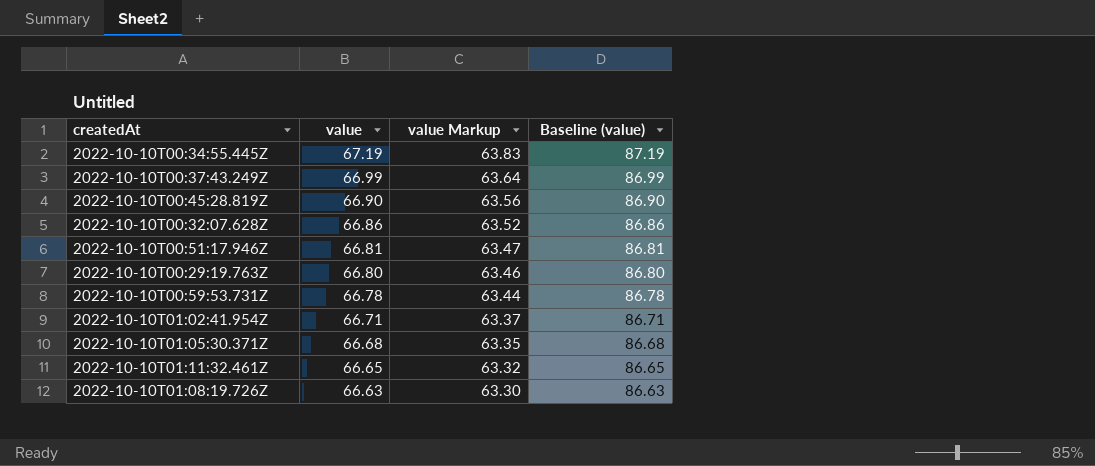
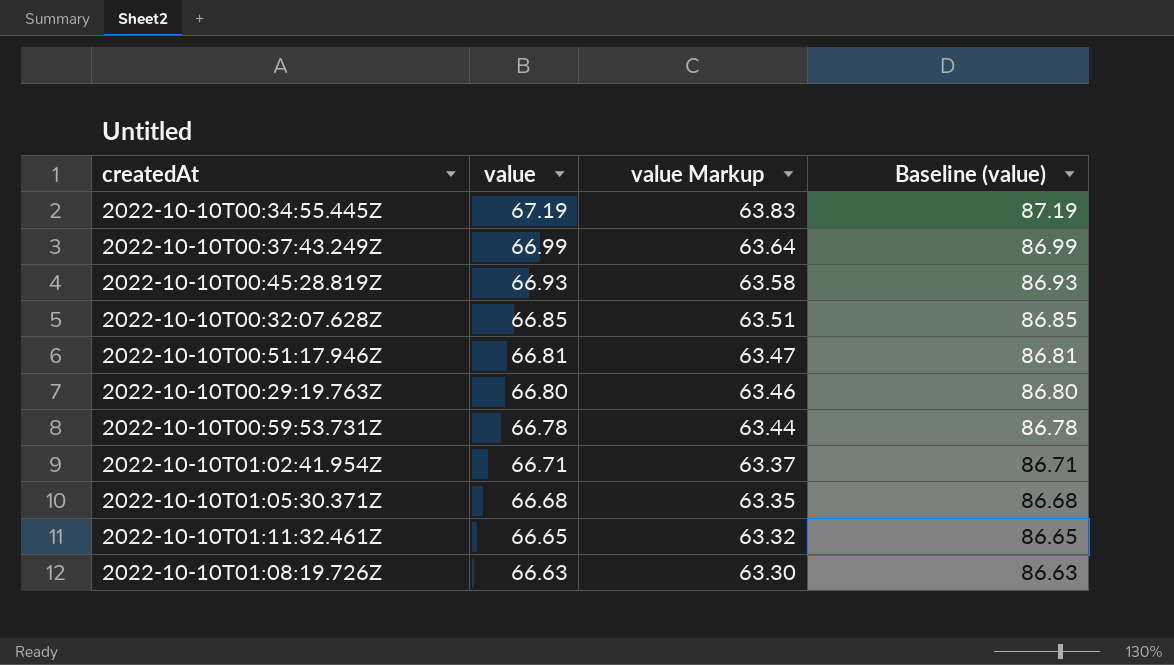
2022-10-10T00:45:28.819Z | value: 66.90 -> 66.93
2022-10-10T00:45:28.819Z | value Markup: 63.56 -> 63.58
2022-10-10T00:45:28.819Z | Baseline (value): 86.90 -> 86.93
2022-10-10T00:32:07.628Z | value: 66.86 -> 66.85
2022-10-10T00:32:07.628Z | value Markup: 63.52 -> 63.51
2022-10-10T00:32:07.628Z | Baseline (value): 86.86 -> 86.85

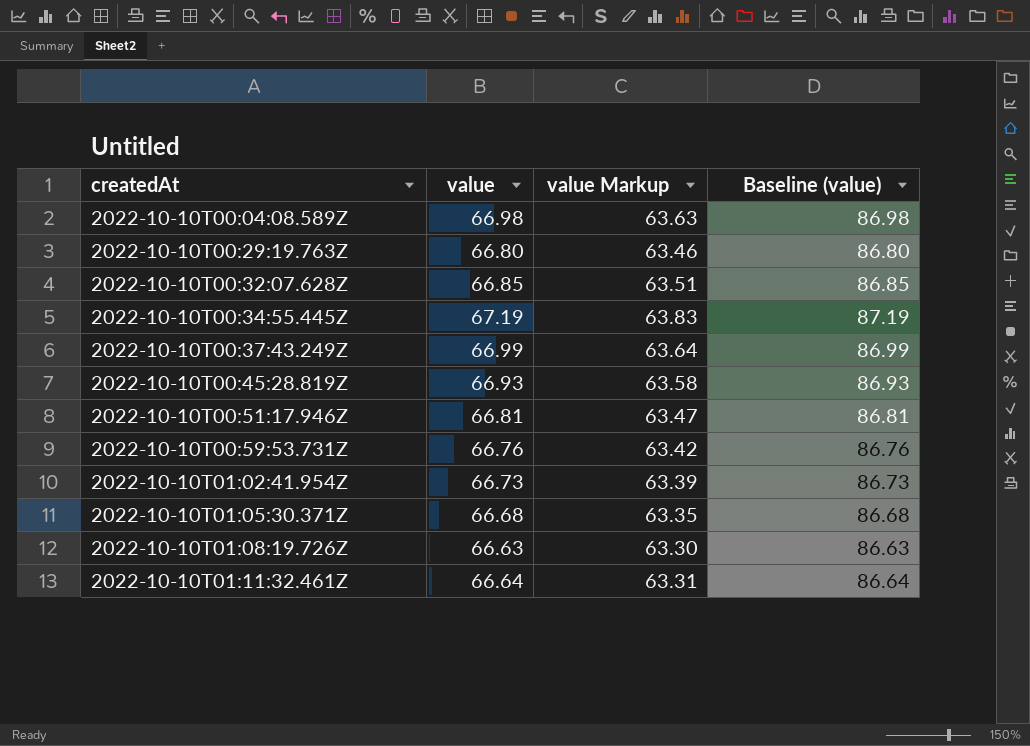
row order: value descending -> createdAt ascending
row 2022-10-10T00:04:08.589Z: none -> 66.98 | 63.63 | 86.98
2022-10-10T00:59:53.731Z | value: 66.78 -> 66.76
2022-10-10T00:59:53.731Z | value Markup: 63.44 -> 63.42
2022-10-10T00:59:53.731Z | Baseline (value): 86.78 -> 86.76
2022-10-10T01:02:41.954Z | value: 66.71 -> 66.73
2022-10-10T01:02:41.954Z | value Markup: 63.37 -> 63.39
2022-10-10T01:02:41.954Z | Baseline (value): 86.71 -> 86.73
2022-10-10T01:11:32.461Z | value: 66.65 -> 66.64
2022-10-10T01:11:32.461Z | value Markup: 63.32 -> 63.31
2022-10-10T01:11:32.461Z | Baseline (value): 86.65 -> 86.64

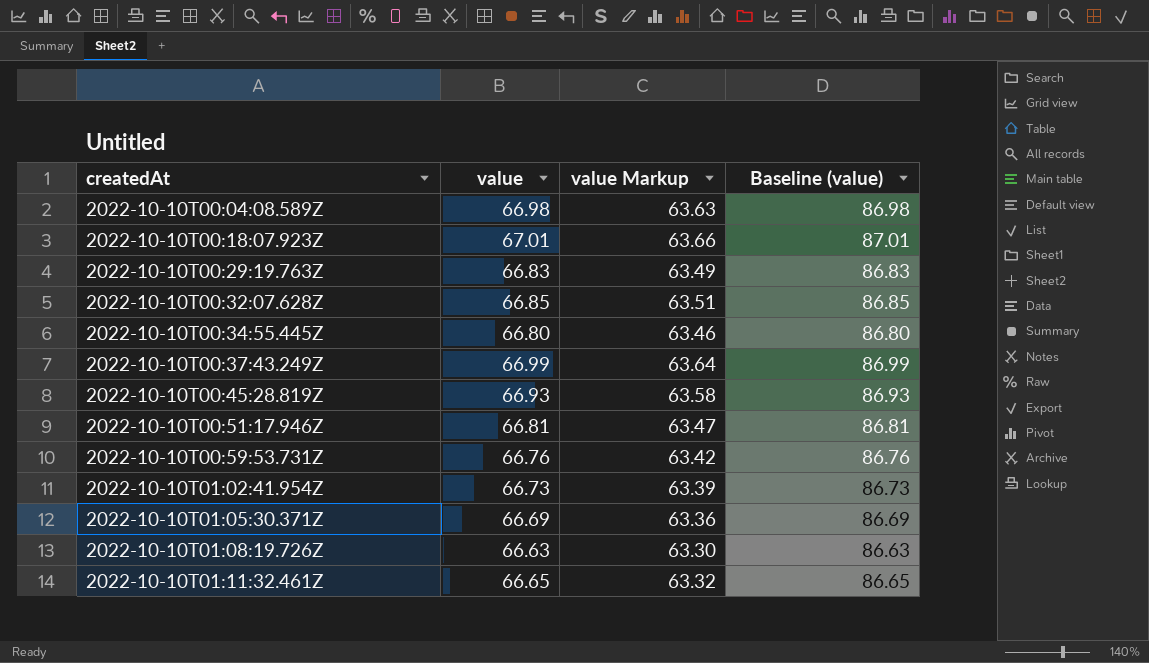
row 2022-10-10T00:18:07.923Z: none -> 67.01 | 63.66 | 87.01
2022-10-10T00:29:19.763Z | value: 66.80 -> 66.83
2022-10-10T00:29:19.763Z | value Markup: 63.46 -> 63.49
2022-10-10T00:29:19.763Z | Baseline (value): 86.80 -> 86.83
2022-10-10T00:34:55.445Z | value: 67.19 -> 66.80
2022-10-10T00:34:55.445Z | value Markup: 63.83 -> 63.46
2022-10-10T00:34:55.445Z | Baseline (value): 87.19 -> 86.80
2022-10-10T01:05:30.371Z | value: 66.68 -> 66.69
2022-10-10T01:05:30.371Z | value Markup: 63.35 -> 63.36
2022-10-10T01:05:30.371Z | Baseline (value): 86.68 -> 86.69
2022-10-10T01:11:32.461Z | value: 66.64 -> 66.65
2022-10-10T01:11:32.461Z | value Markup: 63.31 -> 63.32
2022-10-10T01:11:32.461Z | Baseline (value): 86.64 -> 86.65

